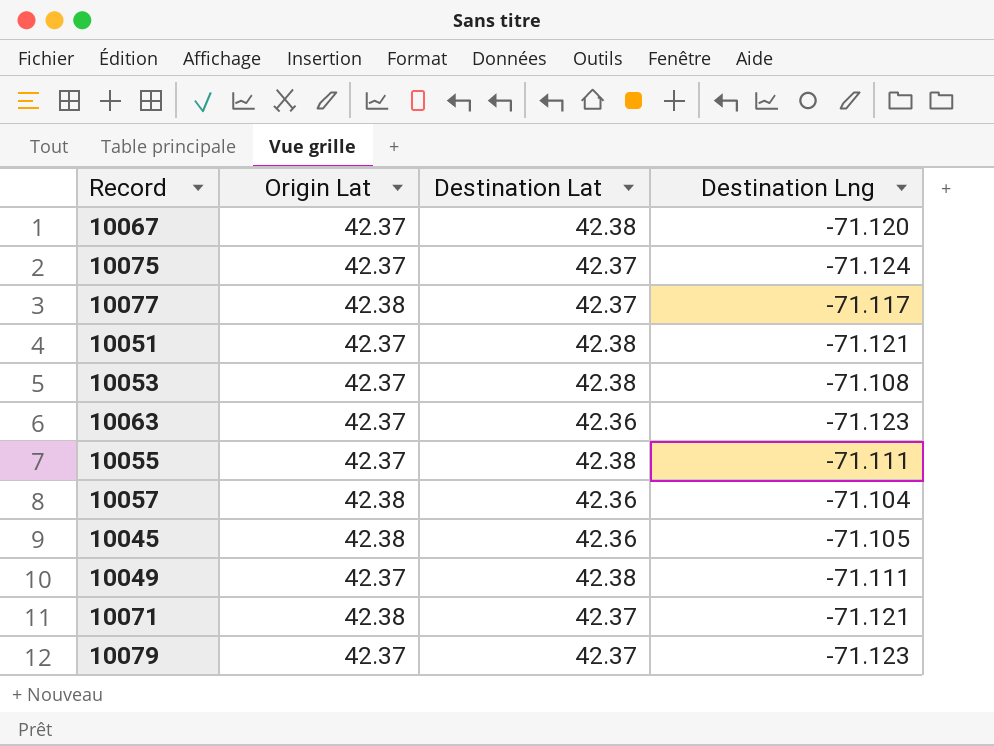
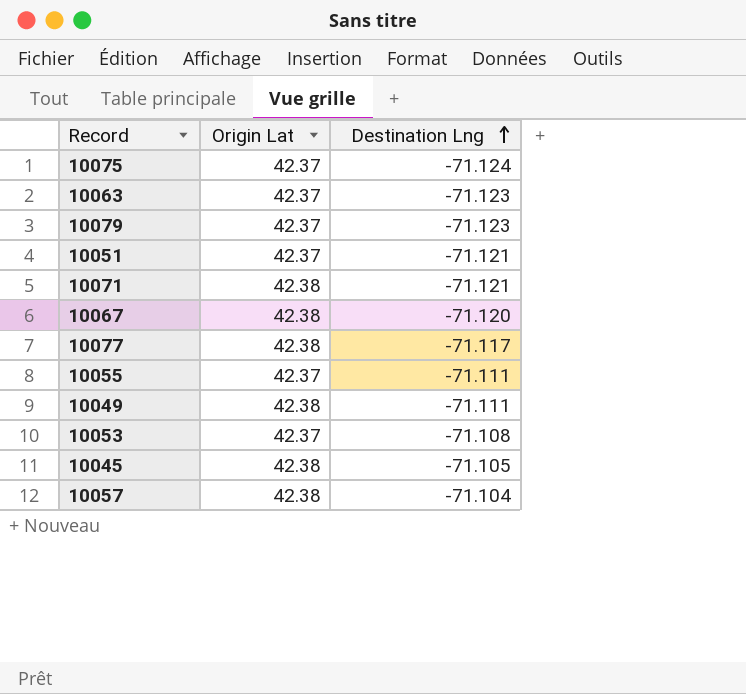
row order: none -> Destination Lng ascending
column Destination Lat | position: 3 -> none
10067 | Origin Lat: 42.37 -> 42.38
10049 | Origin Lat: 42.37 -> 42.38

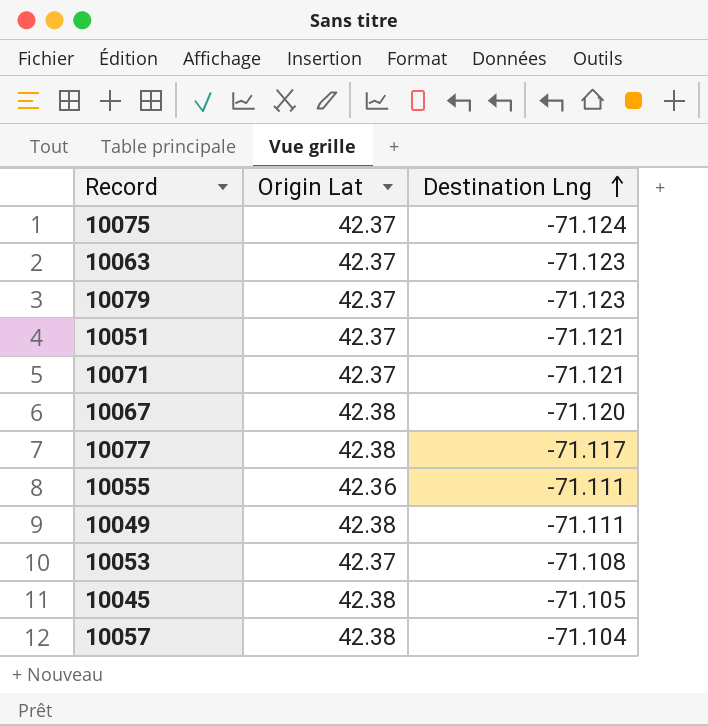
10071 | Origin Lat: 42.38 -> 42.37
10055 | Origin Lat: 42.37 -> 42.36

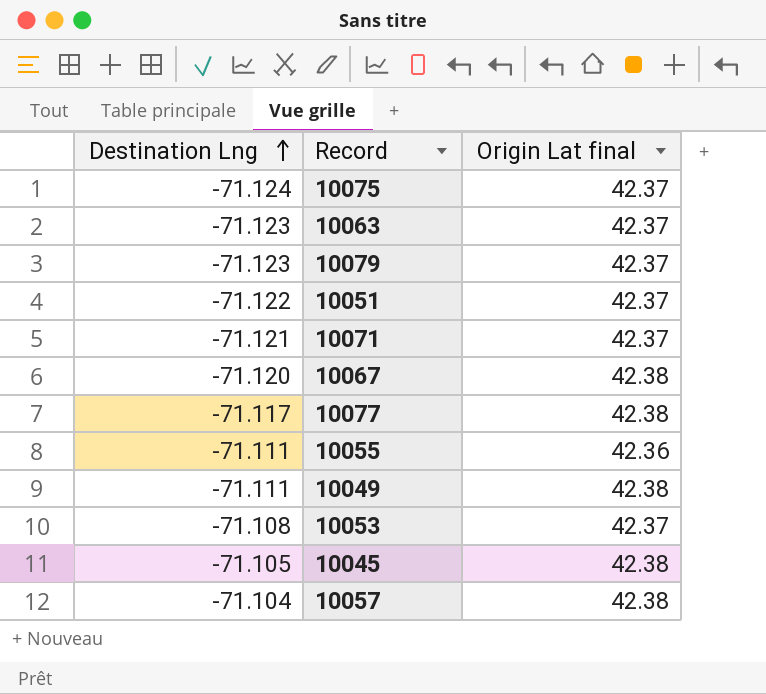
column Destination Lng | position: 3 -> 1
column name: Origin Lat -> Origin Lat final
10051 | Destination Lng: -71.121 -> -71.122

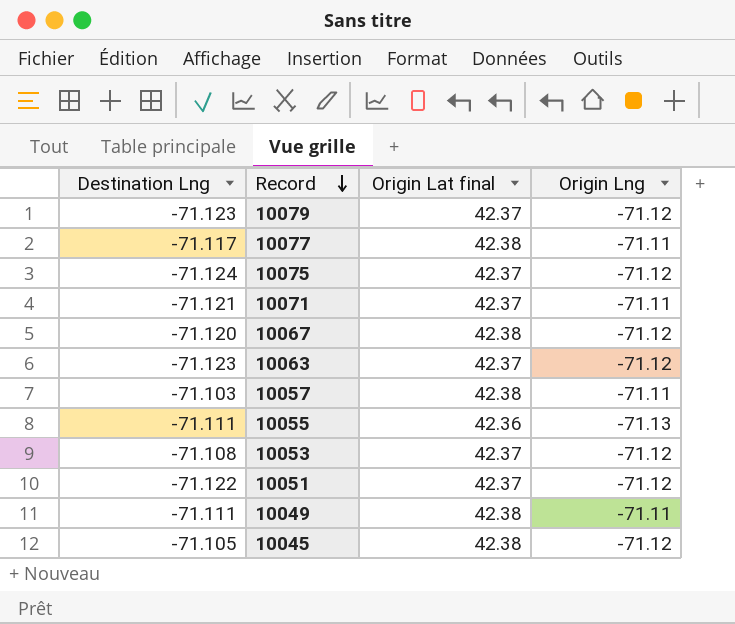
row order: Destination Lng ascending -> Record descending
column Origin Lng | position: none -> 4
10057 | Destination Lng: -71.104 -> -71.103

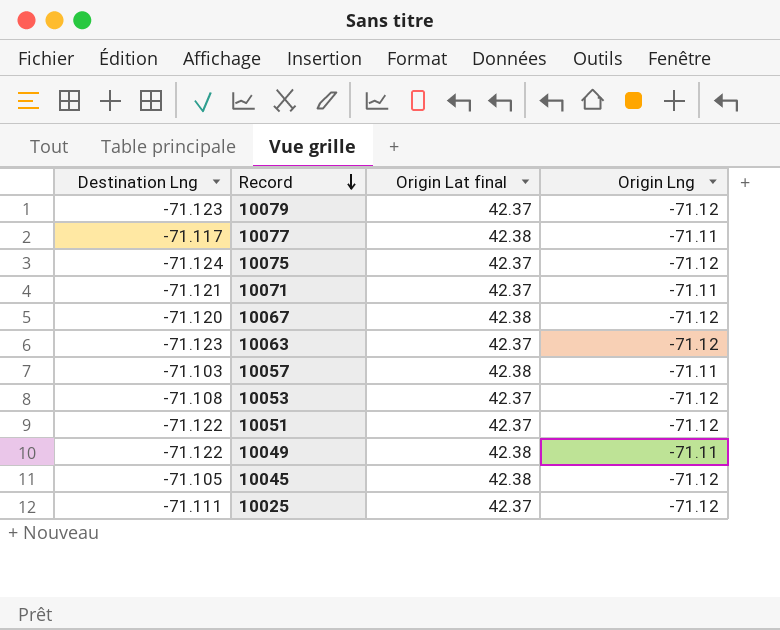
row 10055: -71.111 | 42.36 | -71.13 -> none
10049 | Destination Lng: -71.111 -> -71.122
row 10025: none -> -71.111 | 42.37 | -71.12

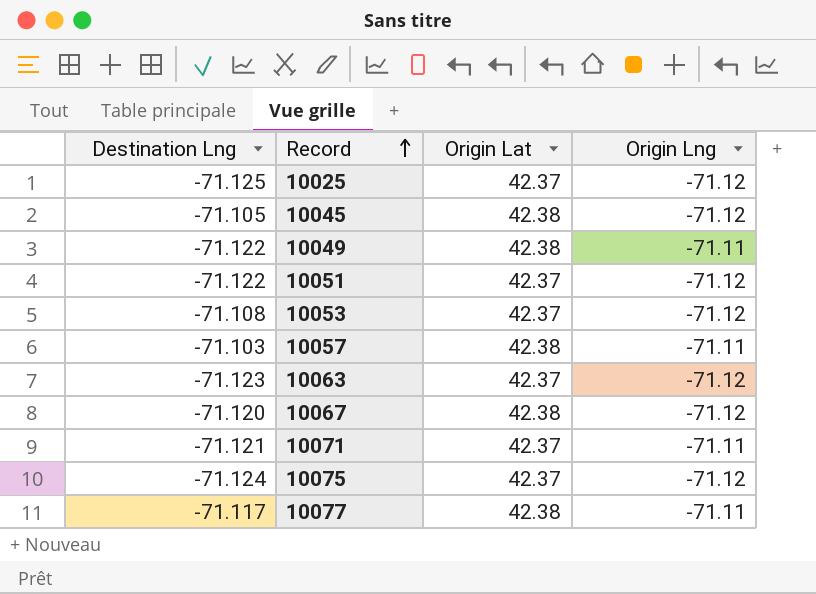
row order: Record descending -> Record ascending
column name: Origin Lat final -> Origin Lat
row 10079: -71.123 | 42.37 | -71.12 -> none
10025 | Destination Lng: -71.111 -> -71.125

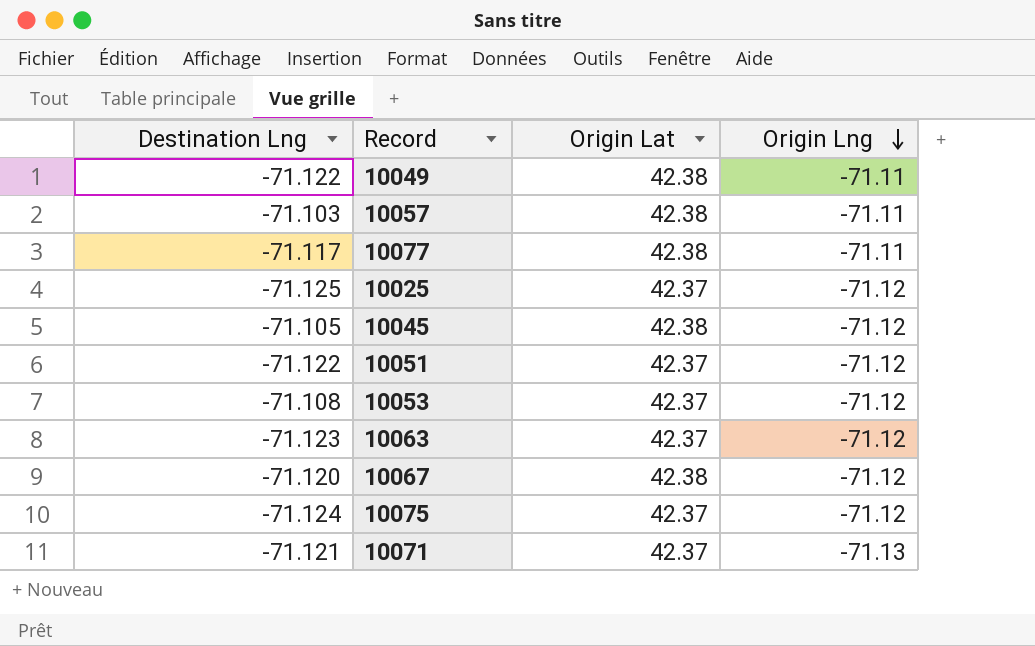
row order: Record ascending -> Origin Lng descending
10071 | Origin Lng: -71.11 -> -71.13

